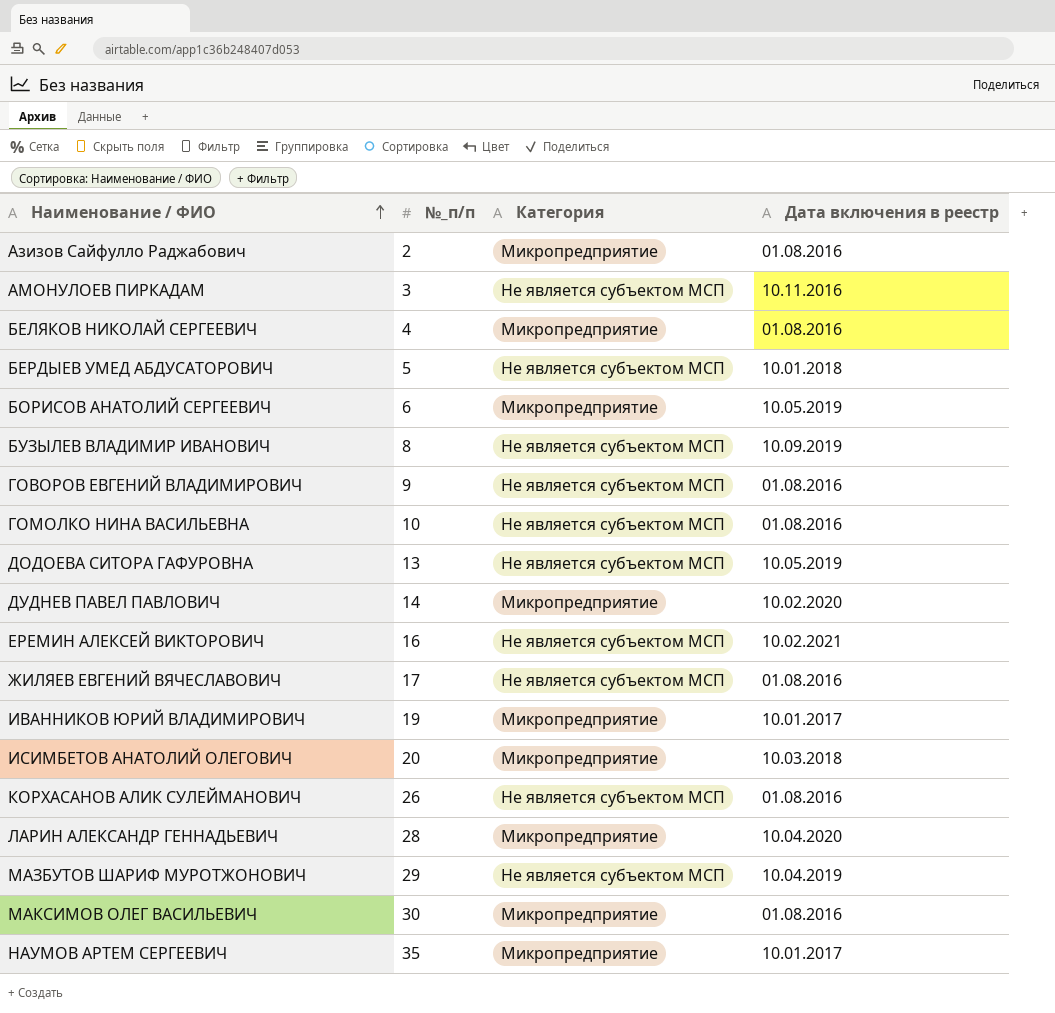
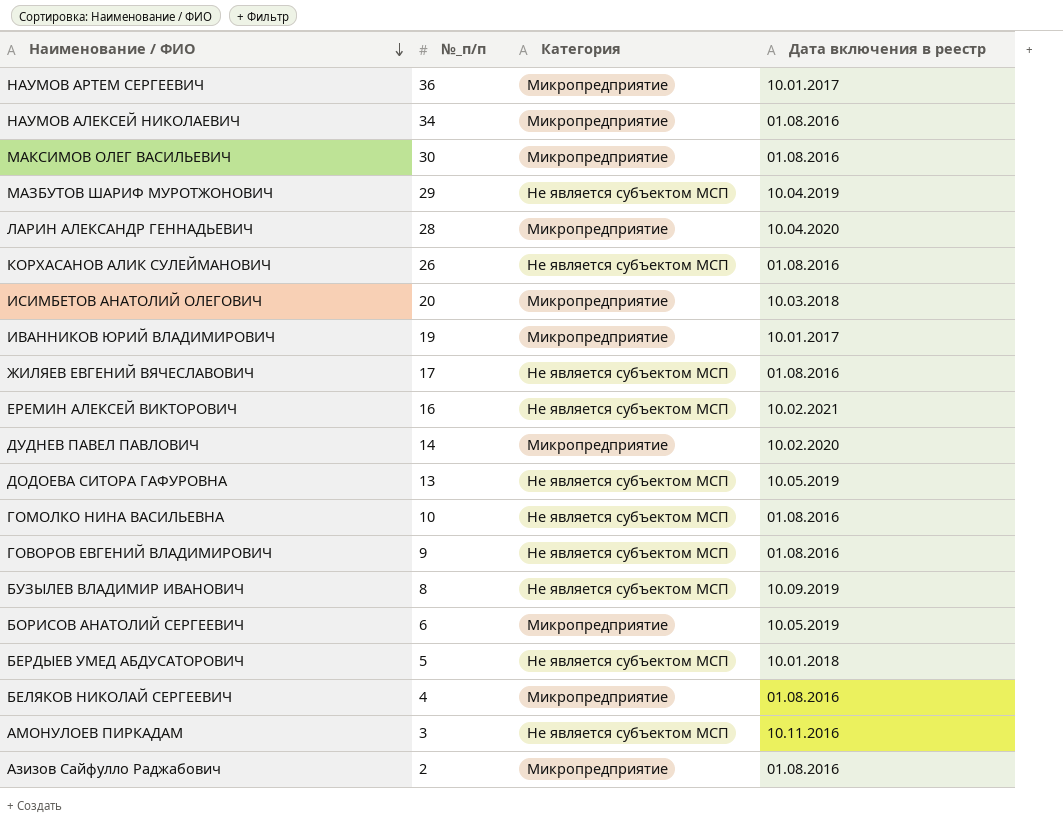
row order: Наименование / ФИО ascending -> Наименование / ФИО descending
НАУМОВ АРТЕМ СЕРГЕЕВИЧ | №_п/п: 35 -> 36
row НАУМОВ АЛЕКСЕЙ НИКОЛАЕВИЧ: none -> 34 | Микропредприятие | 01.08.2016

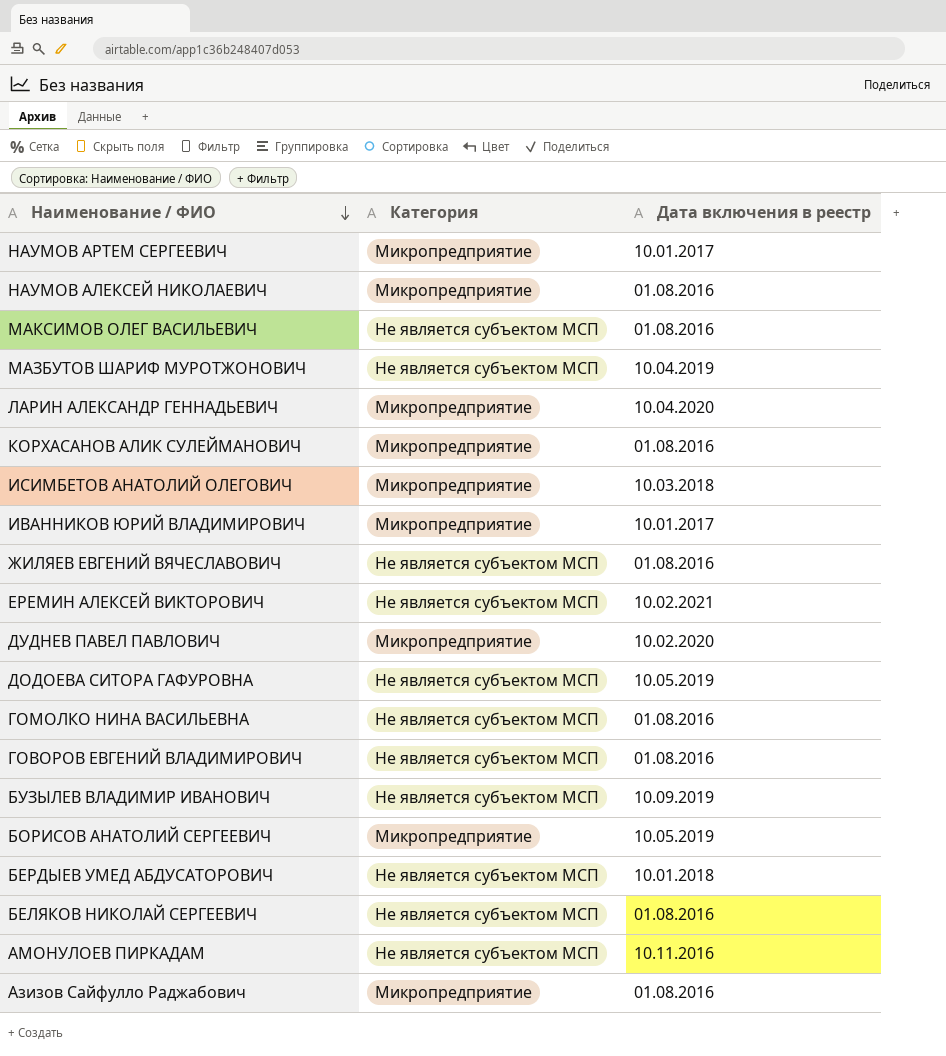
column №_п/п | position: 2 -> none
МАКСИМОВ ОЛЕГ ВАСИЛЬЕВИЧ | Категория: Микропредприятие -> Не является субъектом МСП
КОРХАСАНОВ АЛИК СУЛЕЙМАНОВИЧ | Категория: Не является субъектом МСП -> Микропредприятие
БЕЛЯКОВ НИКОЛАЙ СЕРГЕЕВИЧ | Категория: Микропредприятие -> Не является субъектом МСП

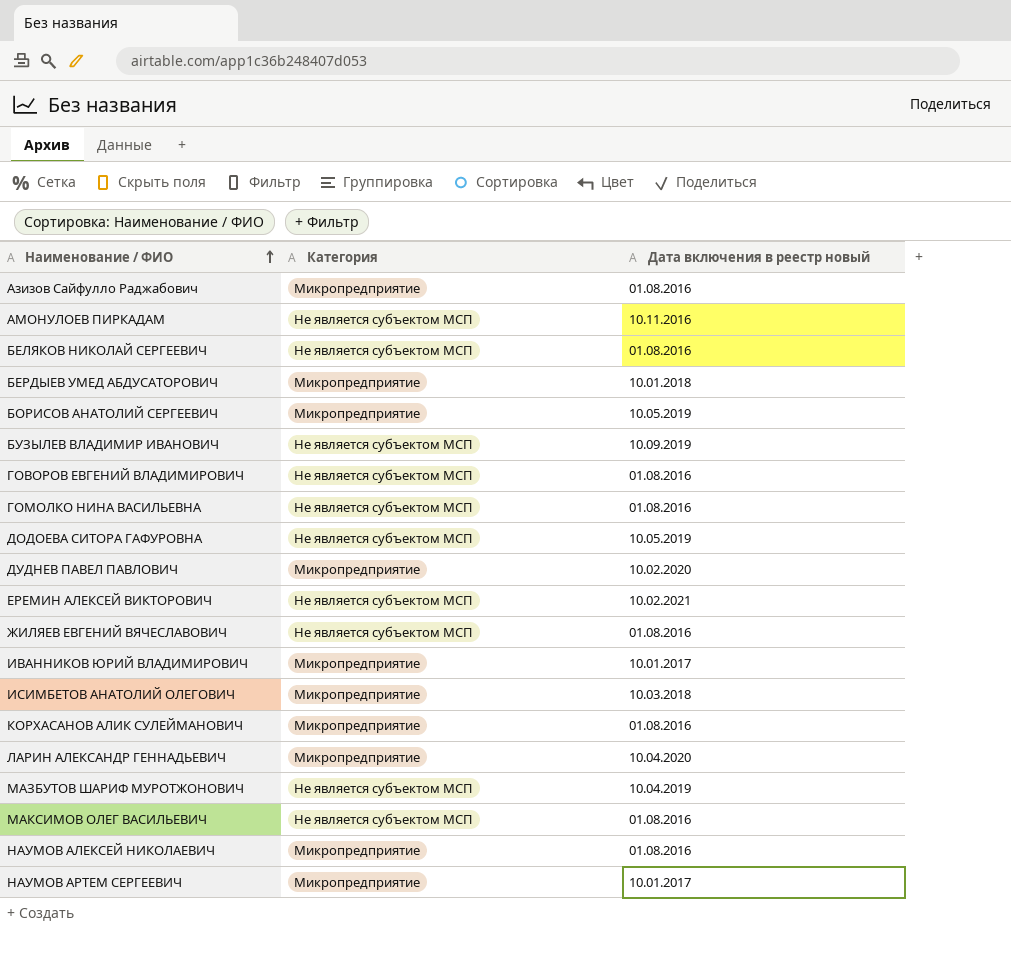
row order: Наименование / ФИО descending -> Наименование / ФИО ascending
column name: Дата включения в реестр -> Дата включения в реестр новый
БЕРДЫЕВ УМЕД АБДУСАТОРОВИЧ | Категория: Не является субъектом МСП -> Микропредприятие

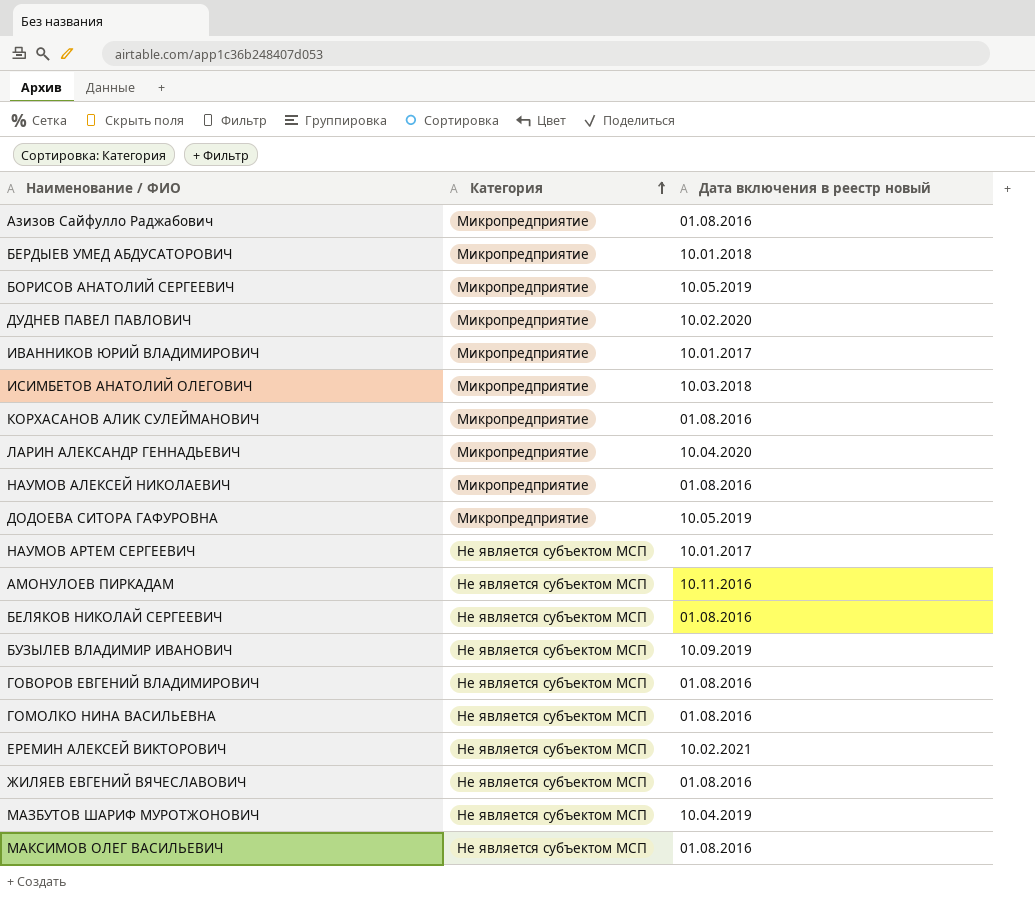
row order: Наименование / ФИО ascending -> Категория ascending
ДОДОЕВА СИТОРА ГАФУРОВНА | Категория: Не является субъектом МСП -> Микропредприятие
НАУМОВ АРТЕМ СЕРГЕЕВИЧ | Категория: Микропредприятие -> Не является субъектом МСП

